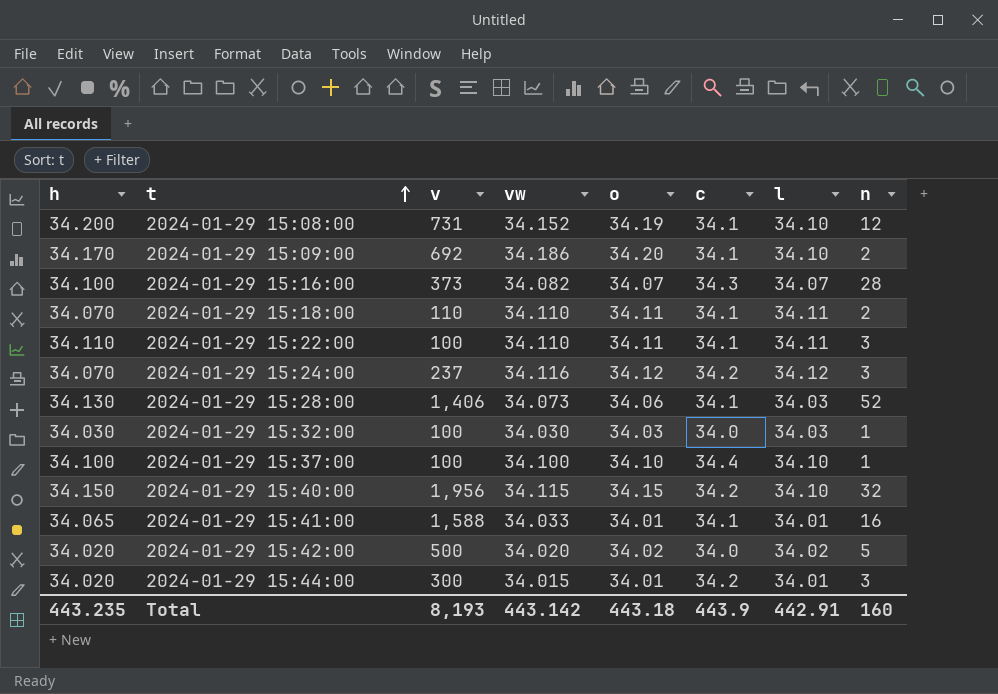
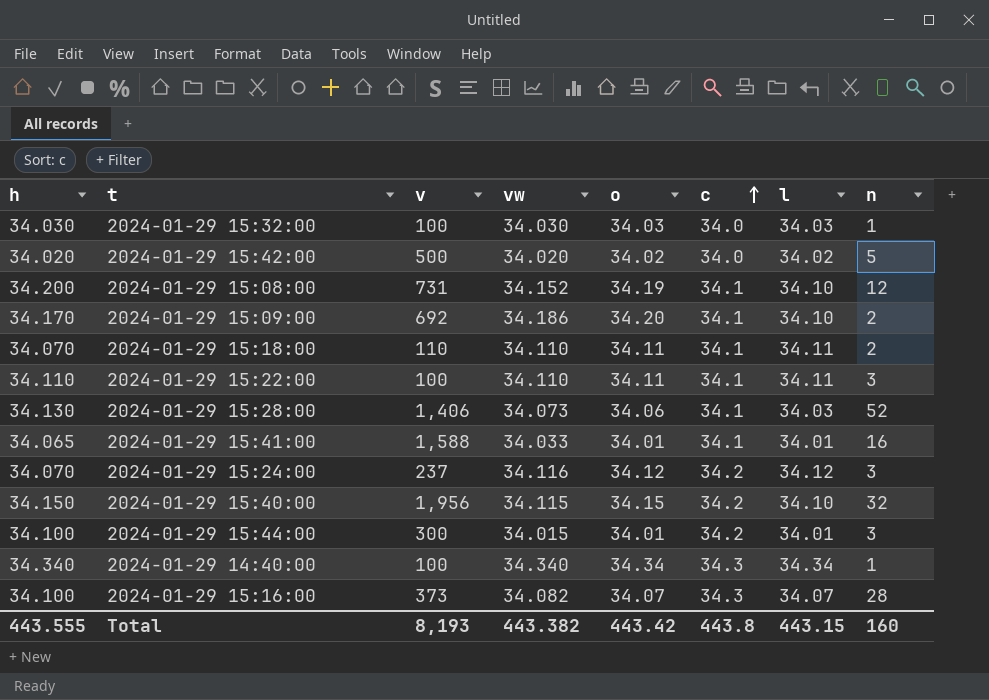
row order: t ascending -> c ascending
row 2024-01-29 15:37:00: 34.100 | 100 | 34.100 | 34.10 | 34.4 | 34.10 | 1 -> none
2024-01-29 15:44:00 | h: 34.020 -> 34.100
row 2024-01-29 14:40:00: none -> 34.340 | 100 | 34.340 | 34.34 | 34.3 | 34.34 | 1
Total | h: 443.235 -> 443.555
Total | vw: 443.142 -> 443.382
Total | o: 443.18 -> 443.42
Total | c: 443.9 -> 443.8
Total | l: 442.91 -> 443.15

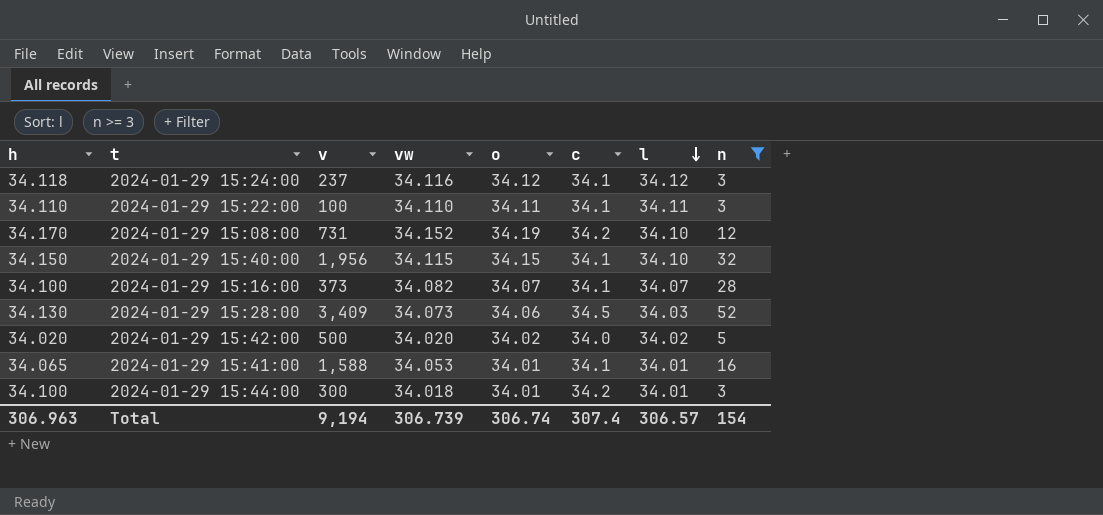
filter: none -> n >= 3
row order: c ascending -> l descending
2024-01-29 15:24:00 | h: 34.070 -> 34.118
2024-01-29 15:24:00 | c: 34.2 -> 34.1
2024-01-29 15:08:00 | h: 34.200 -> 34.170
2024-01-29 15:08:00 | c: 34.1 -> 34.2
2024-01-29 15:40:00 | c: 34.2 -> 34.1
2024-01-29 15:16:00 | c: 34.3 -> 34.1
2024-01-29 15:28:00 | v: 1,406 -> 3,409
2024-01-29 15:28:00 | c: 34.1 -> 34.5
2024-01-29 15:41:00 | vw: 34.033 -> 34.053
2024-01-29 15:44:00 | vw: 34.015 -> 34.018
Total | h: 443.555 -> 306.963
Total | v: 8,193 -> 9,194
Total | vw: 443.382 -> 306.739
Total | o: 443.42 -> 306.74
Total | c: 443.8 -> 307.4
Total | l: 443.15 -> 306.57
Total | n: 160 -> 154

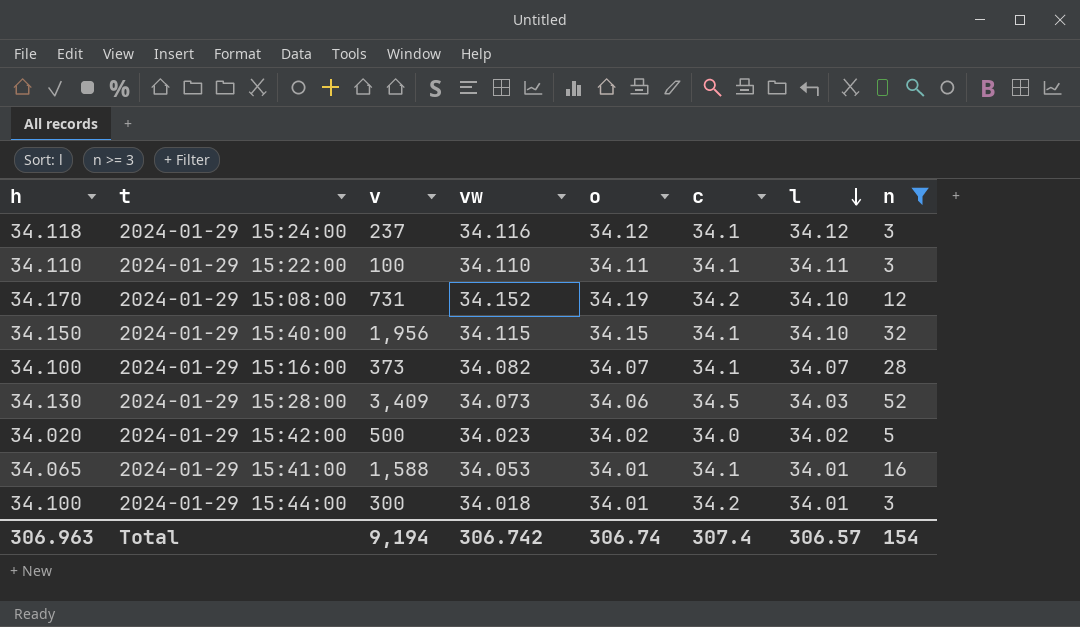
2024-01-29 15:42:00 | vw: 34.020 -> 34.023
Total | vw: 306.739 -> 306.742

